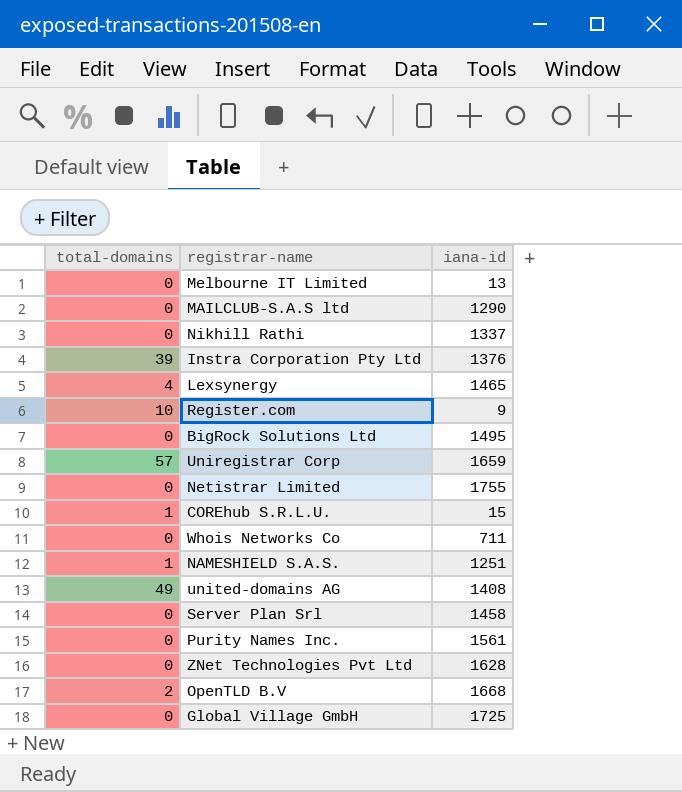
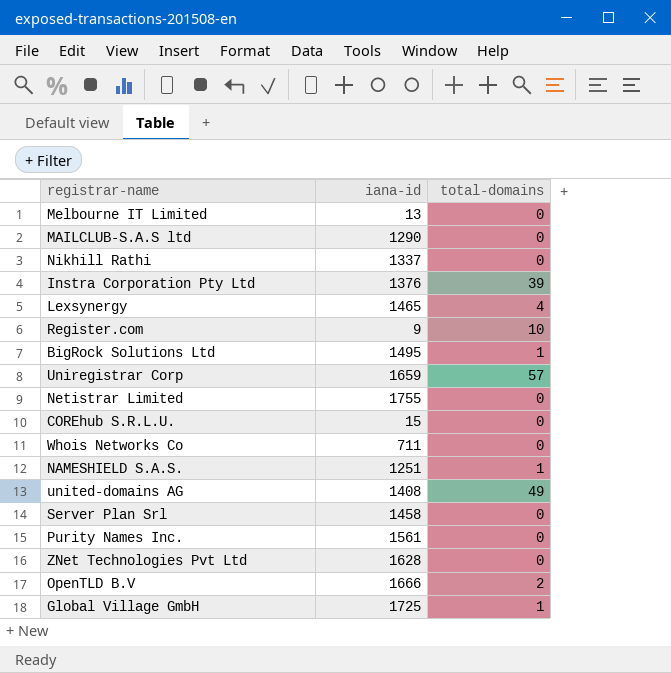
column total-domains | position: 1 -> 3
BigRock Solutions Ltd | total-domains: 0 -> 1
COREhub S.R.L.U. | total-domains: 1 -> 0
OpenTLD B.V | iana-id: 1668 -> 1666
Global Village GmbH | total-domains: 0 -> 1

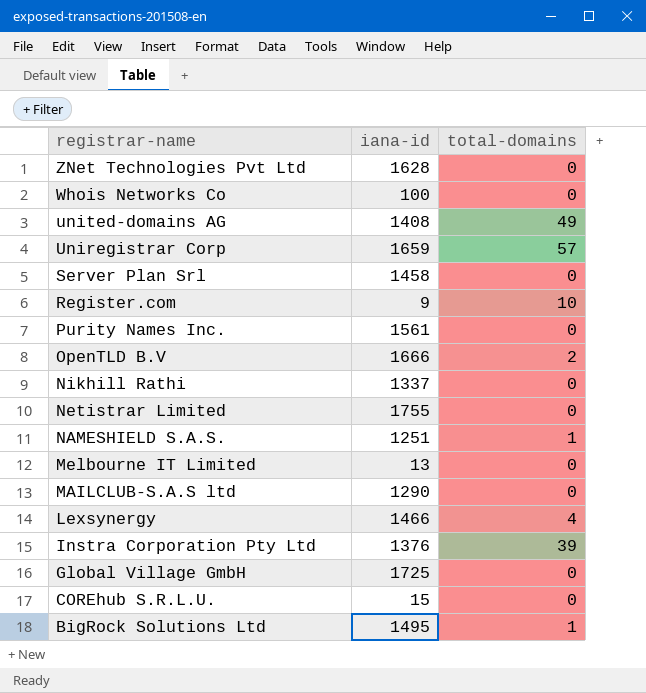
row order: none -> registrar-name descending
Whois Networks Co | iana-id: 711 -> 100
Lexsynergy | iana-id: 1465 -> 1466
Global Village GmbH | total-domains: 1 -> 0

